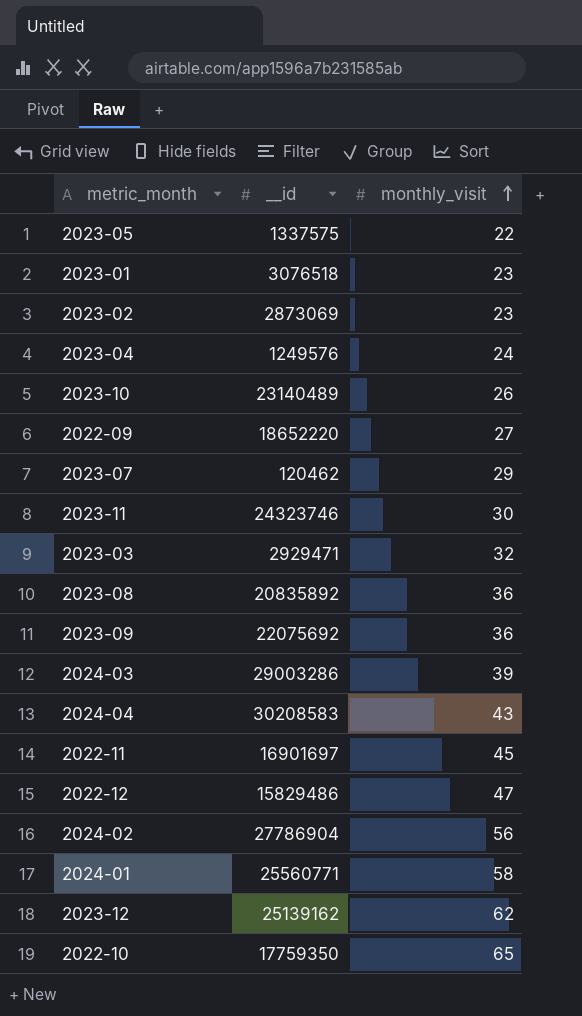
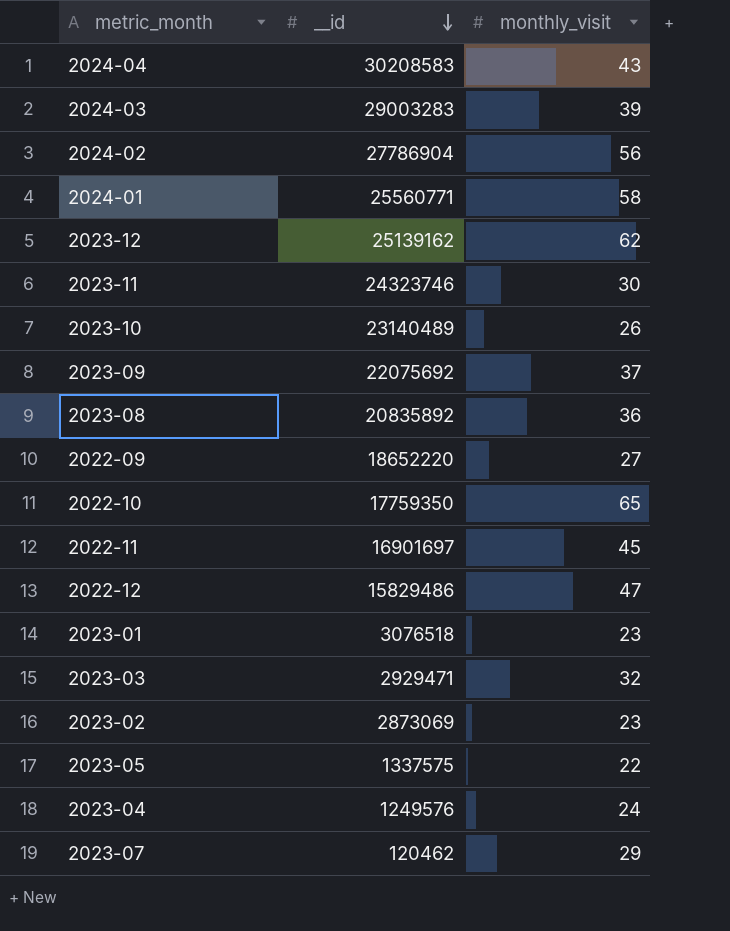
row order: monthly_visit ascending -> __id descending
2024-03 | __id: 29003286 -> 29003283
2023-09 | monthly_visit: 36 -> 37

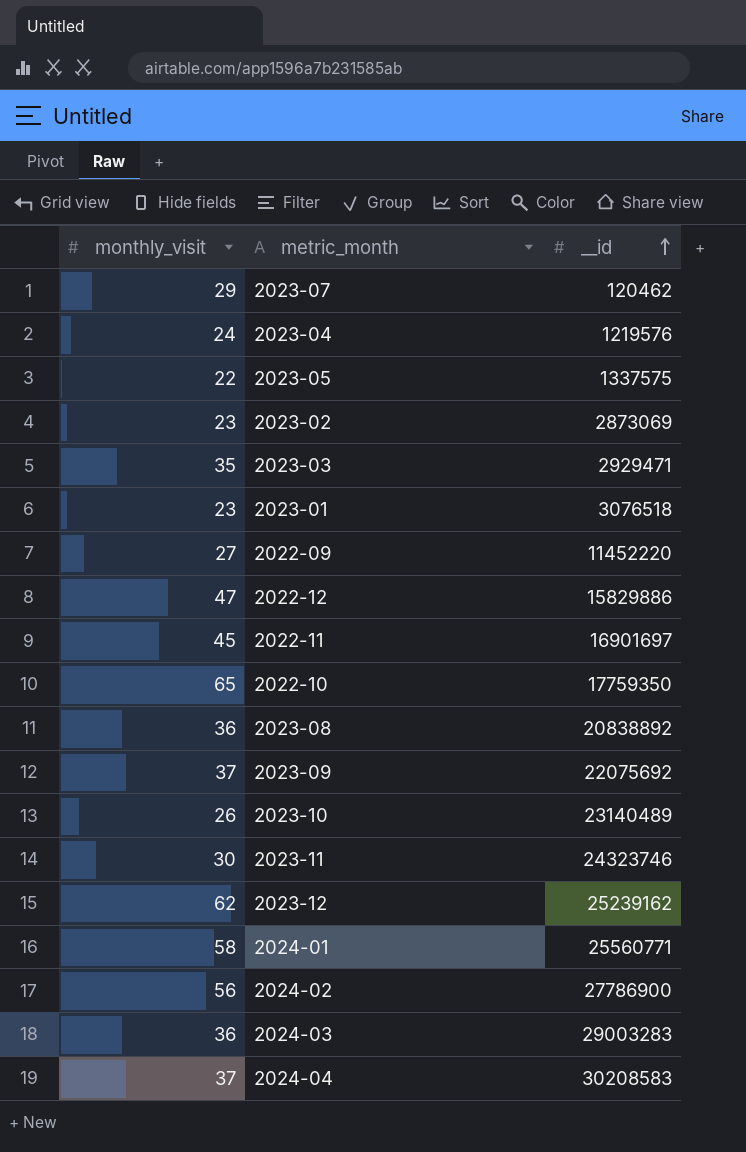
row order: __id descending -> __id ascending
column monthly_visit | position: 3 -> 1
2023-04 | __id: 1249576 -> 1219576
2023-03 | monthly_visit: 32 -> 35
2022-09 | __id: 18652220 -> 11452220
2022-12 | __id: 15829486 -> 15829886
2023-08 | __id: 20835892 -> 20838892
2023-12 | __id: 25139162 -> 25239162
2024-02 | __id: 27786904 -> 27786900
2024-03 | monthly_visit: 39 -> 36
2024-04 | monthly_visit: 43 -> 37

